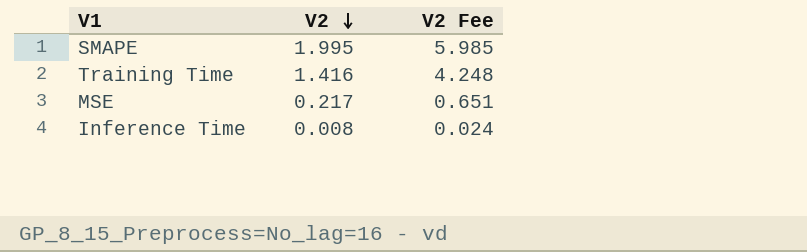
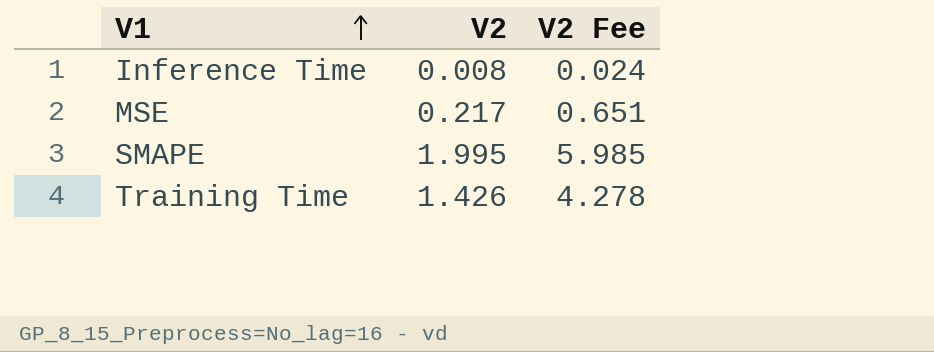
row order: V2 descending -> V1 ascending
Training Time | V2: 1.416 -> 1.426
Training Time | V2 Fee: 4.248 -> 4.278

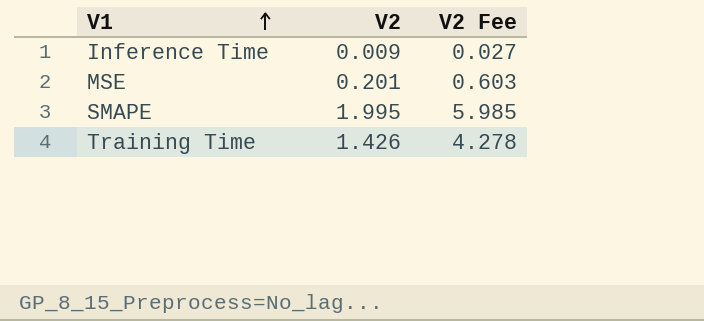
Inference Time | V2: 0.008 -> 0.009
Inference Time | V2 Fee: 0.024 -> 0.027
MSE | V2: 0.217 -> 0.201
MSE | V2 Fee: 0.651 -> 0.603

